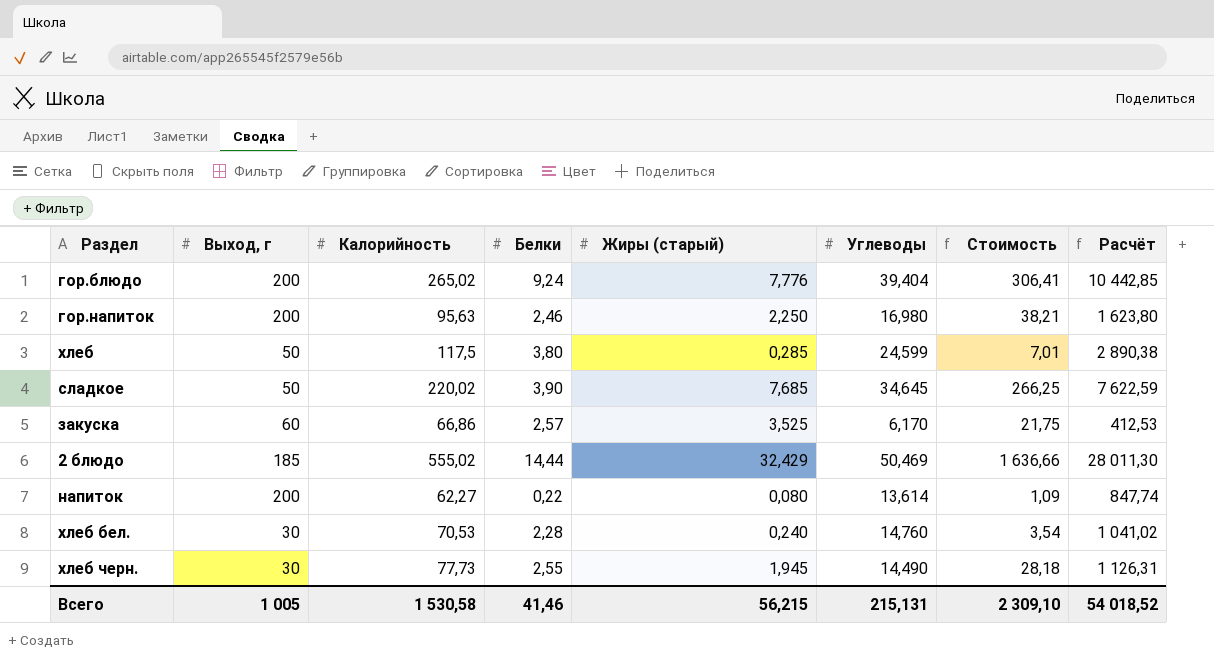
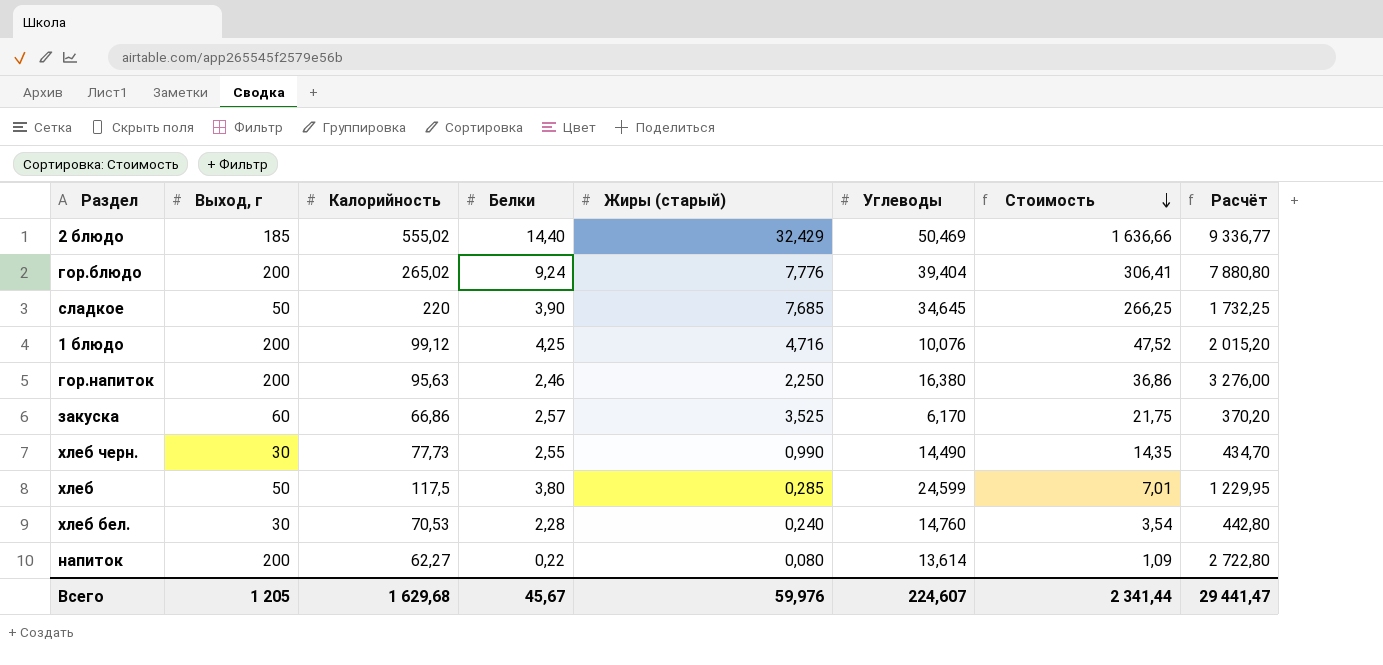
row order: none -> Стоимость descending
column Расчёт | formula: [Калорийность] * [Углеводы] -> [Выход, г] * [Углеводы]
2 блюдо | Белки: 14,44 -> 14,40
сладкое | Калорийность: 220,02 -> 220
row 1 блюдо: none -> 200 | 99,12 | 4,25 | 4,716 | 10,076 | 47,52 | 2 015,20
гор.напиток | Углеводы: 16,980 -> 16,380
гор.напиток | Стоимость: 38,21 -> 36,86
хлеб черн. | Жиры (старый): 1,945 -> 0,990
хлеб черн. | Стоимость: 28,18 -> 14,35
Всего | Выход, г: 1 005 -> 1 205
Всего | Калорийность: 1 530,58 -> 1 629,68
Всего | Белки: 41,46 -> 45,67
Всего | Жиры (старый): 56,215 -> 59,976
Всего | Углеводы: 215,131 -> 224,607
Всего | Стоимость: 2 309,10 -> 2 341,44
Всего | Расчёт: 54 018,52 -> 29 441,47

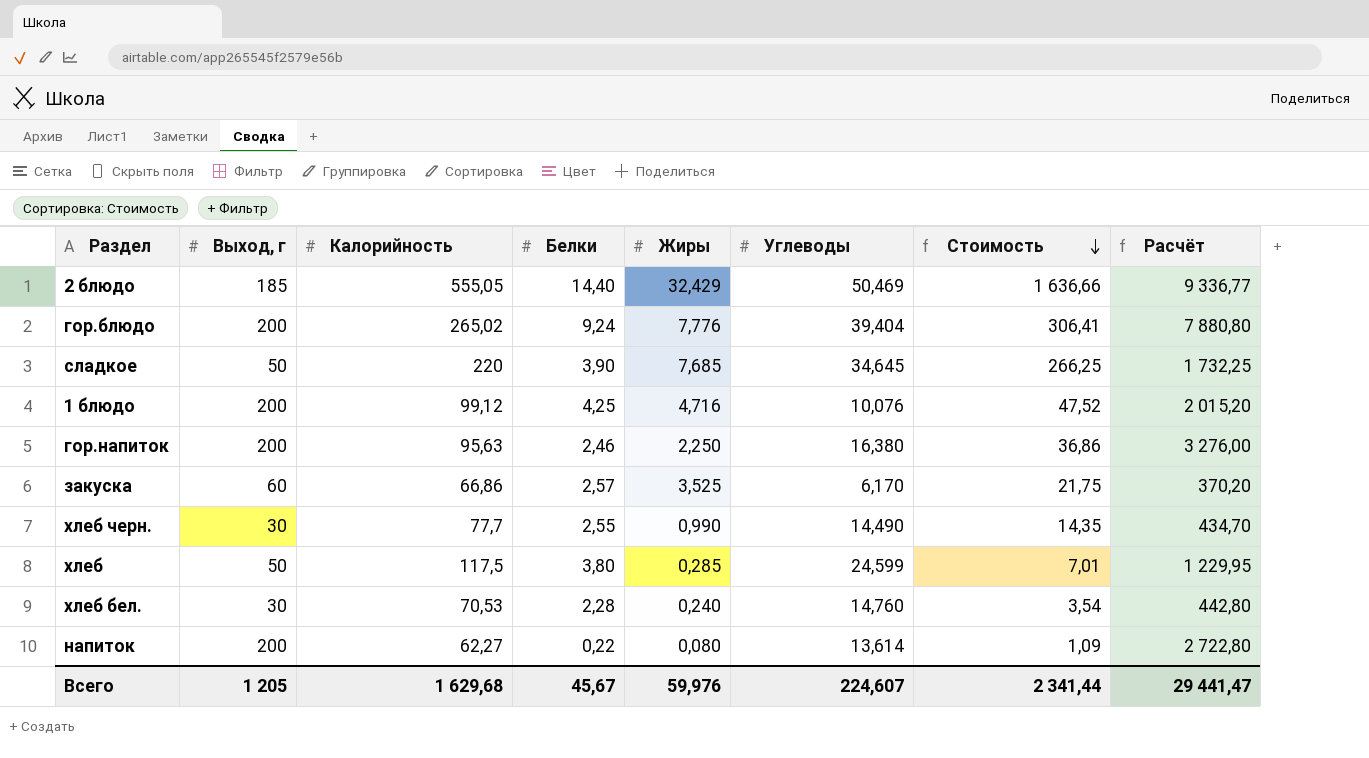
column name: Жиры (старый) -> Жиры
2 блюдо | Калорийность: 555,02 -> 555,05
хлеб черн. | Калорийность: 77,73 -> 77,7

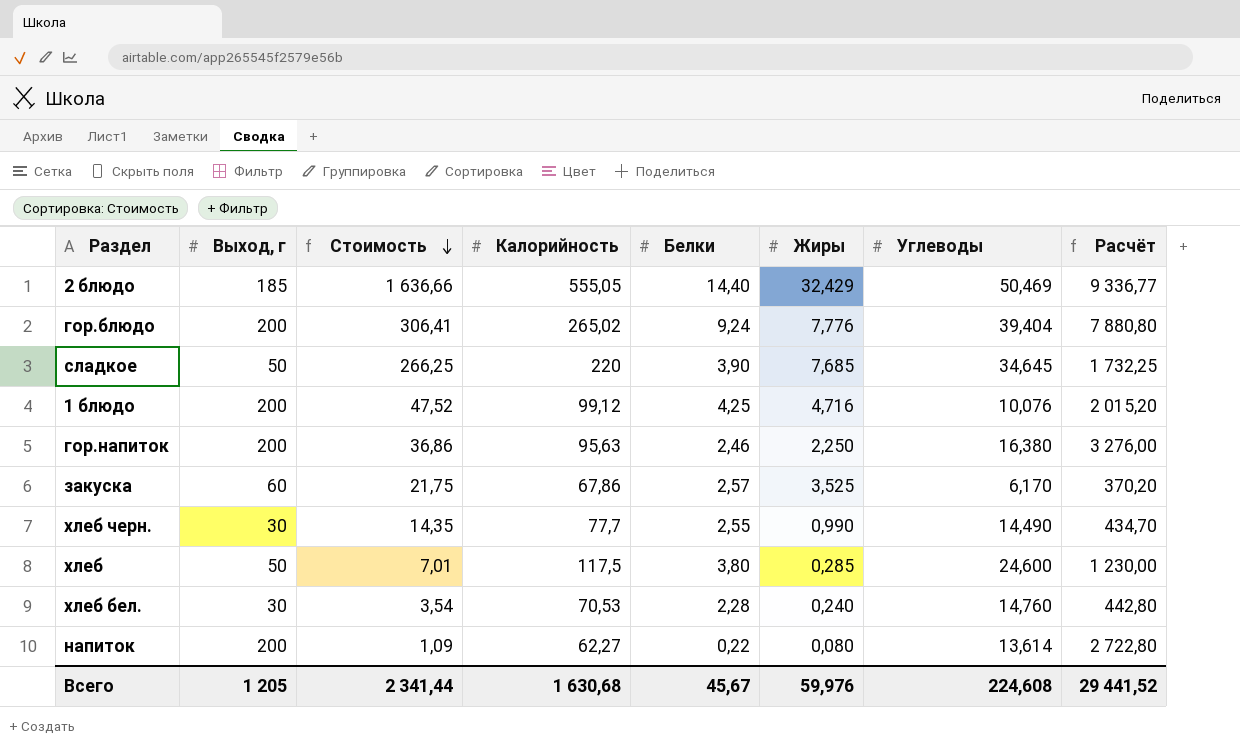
column Стоимость | position: 7 -> 3
закуска | Калорийность: 66,86 -> 67,86
хлеб | Углеводы: 24,599 -> 24,600
хлеб | Расчёт: 1 229,95 -> 1 230,00
Всего | Калорийность: 1 629,68 -> 1 630,68
Всего | Углеводы: 224,607 -> 224,608
Всего | Расчёт: 29 441,47 -> 29 441,52

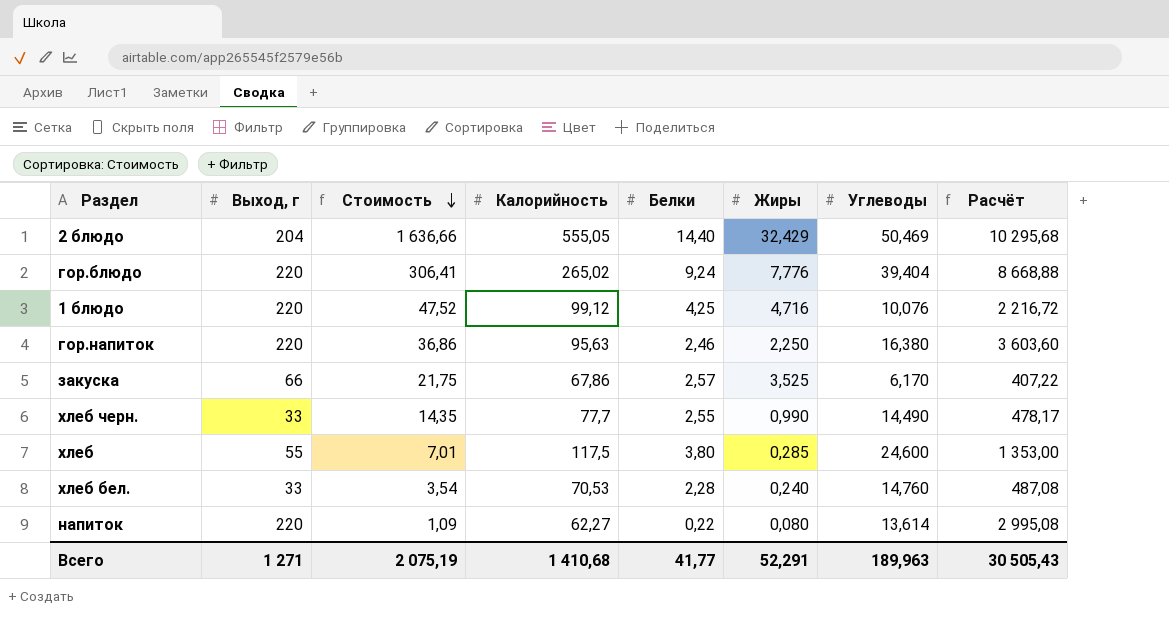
row сладкое: 50 | 266,25 | 220 | 3,90 | 7,685 | 34,645 | 1 732,25 -> none
2 блюдо | Выход, г: 185 -> 204
2 блюдо | Расчёт: 9 336,77 -> 10 295,68
гор.блюдо | Выход, г: 200 -> 220
гор.блюдо | Расчёт: 7 880,80 -> 8 668,88
1 блюдо | Выход, г: 200 -> 220
1 блюдо | Расчёт: 2 015,20 -> 2 216,72
гор.напиток | Выход, г: 200 -> 220
гор.напиток | Расчёт: 3 276,00 -> 3 603,60
закуска | Выход, г: 60 -> 66
закуска | Расчёт: 370,20 -> 407,22
хлеб черн. | Выход, г: 30 -> 33
хлеб черн. | Расчёт: 434,70 -> 478,17
хлеб | Выход, г: 50 -> 55
хлеб | Расчёт: 1 230,00 -> 1 353,00
хлеб бел. | Выход, г: 30 -> 33
хлеб бел. | Расчёт: 442,80 -> 487,08
напиток | Выход, г: 200 -> 220
напиток | Расчёт: 2 722,80 -> 2 995,08
Всего | Выход, г: 1 205 -> 1 271
Всего | Стоимость: 2 341,44 -> 2 075,19
Всего | Калорийность: 1 630,68 -> 1 410,68
Всего | Белки: 45,67 -> 41,77
Всего | Жиры: 59,976 -> 52,291
Всего | Углеводы: 224,608 -> 189,963
Всего | Расчёт: 29 441,52 -> 30 505,43

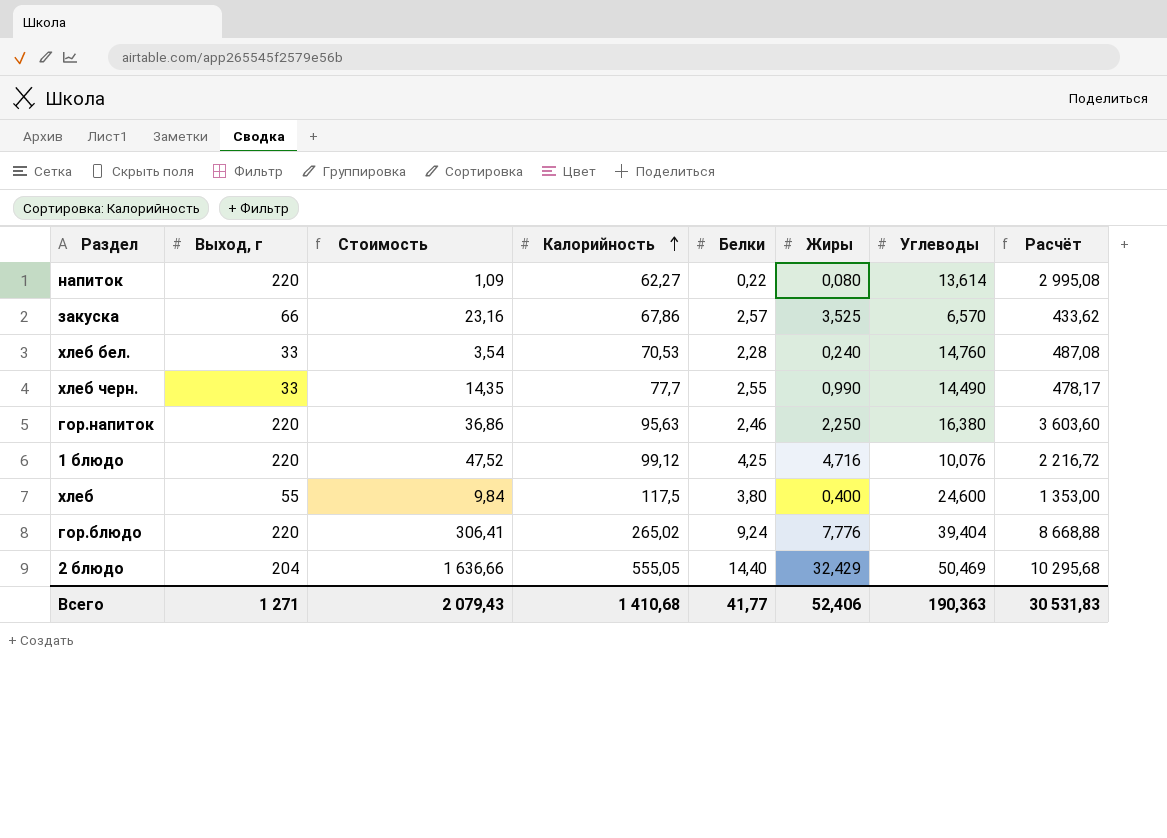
row order: Стоимость descending -> Калорийность ascending
закуска | Стоимость: 21,75 -> 23,16
закуска | Углеводы: 6,170 -> 6,570
закуска | Расчёт: 407,22 -> 433,62
хлеб | Стоимость: 7,01 -> 9,84
хлеб | Жиры: 0,285 -> 0,400
Всего | Стоимость: 2 075,19 -> 2 079,43
Всего | Жиры: 52,291 -> 52,406
Всего | Углеводы: 189,963 -> 190,363
Всего | Расчёт: 30 505,43 -> 30 531,83

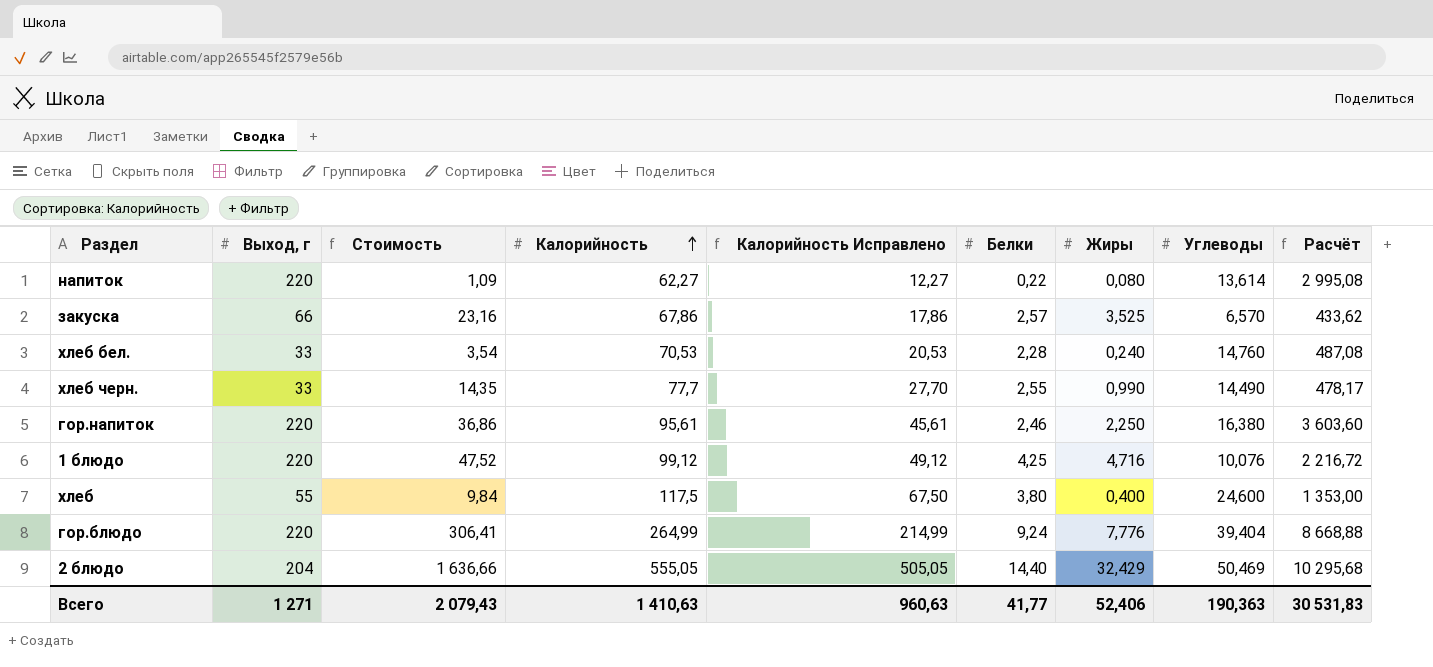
column Калорийность Исправлено | formula: none -> [Калорийность] - 50
гор.напиток | Калорийность: 95,63 -> 95,61
гор.блюдо | Калорийность: 265,02 -> 264,99
Всего | Калорийность: 1 410,68 -> 1 410,63

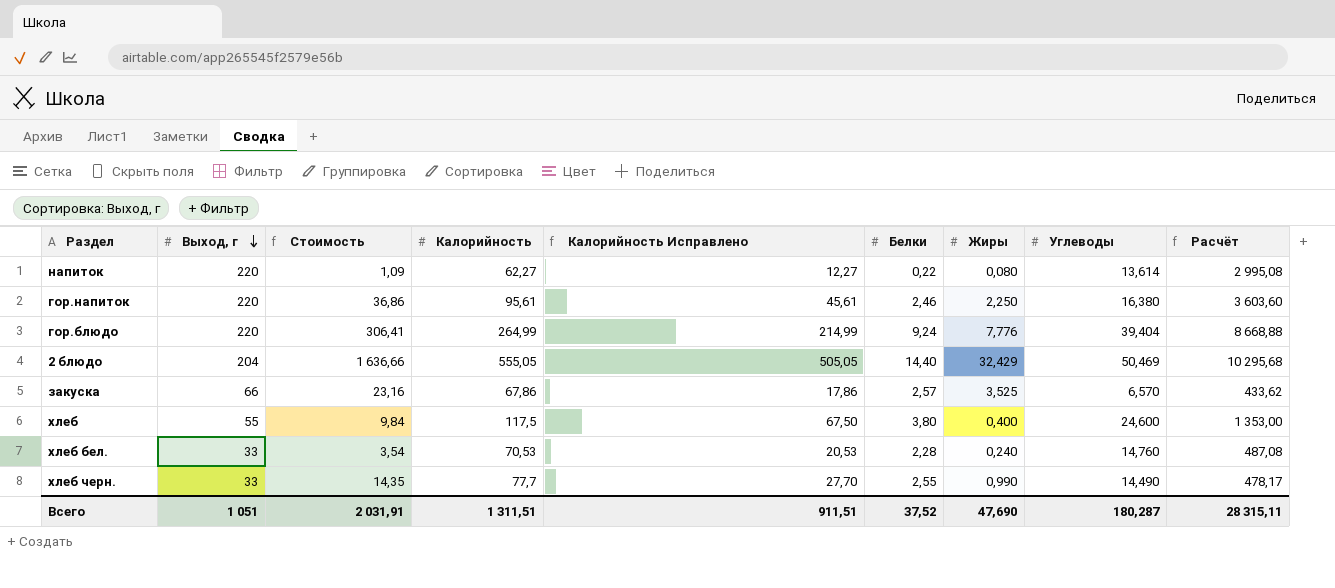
row order: Калорийность ascending -> Выход, г descending
row 1 блюдо: 220 | 47,52 | 99,12 | 49,12 | 4,25 | 4,716 | 10,076 | 2 216,72 -> none
Всего | Выход, г: 1 271 -> 1 051
Всего | Стоимость: 2 079,43 -> 2 031,91
Всего | Калорийность: 1 410,63 -> 1 311,51
Всего | Калорийность Исправлено: 960,63 -> 911,51
Всего | Белки: 41,77 -> 37,52
Всего | Жиры: 52,406 -> 47,690
Всего | Углеводы: 190,363 -> 180,287
Всего | Расчёт: 30 531,83 -> 28 315,11

